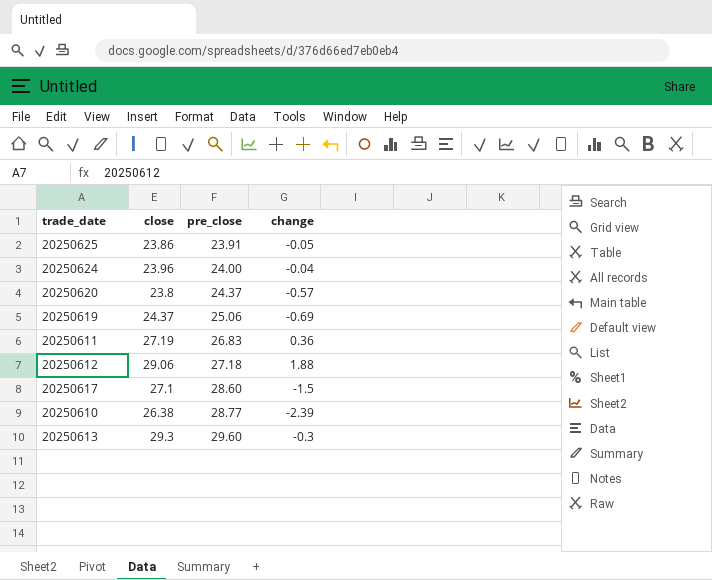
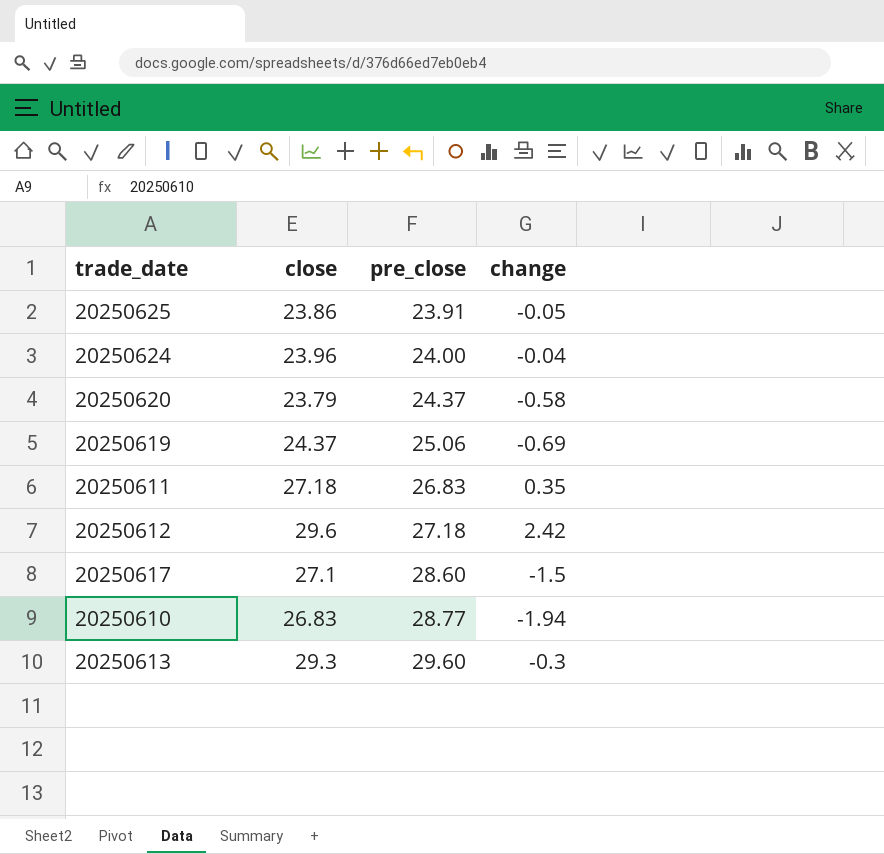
20250620 | close: 23.8 -> 23.79
20250620 | change: -0.57 -> -0.58
20250611 | close: 27.19 -> 27.18
20250611 | change: 0.36 -> 0.35
20250612 | close: 29.06 -> 29.6
20250612 | change: 1.88 -> 2.42
20250610 | close: 26.38 -> 26.83
20250610 | change: -2.39 -> -1.94

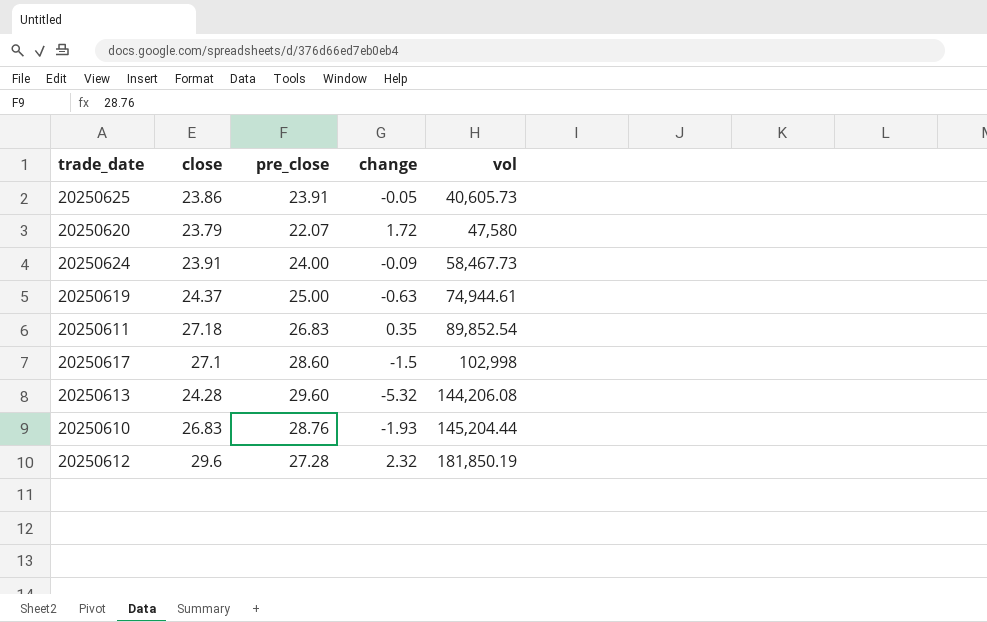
row order: pre_close ascending -> vol ascending
column vol | position: none -> 5
20250620 | pre_close: 24.37 -> 22.07
20250620 | change: -0.58 -> 1.72
20250624 | close: 23.96 -> 23.91
20250624 | change: -0.04 -> -0.09
20250619 | pre_close: 25.06 -> 25.00
20250619 | change: -0.69 -> -0.63
20250613 | close: 29.3 -> 24.28
20250613 | change: -0.3 -> -5.32
20250610 | pre_close: 28.77 -> 28.76
20250610 | change: -1.94 -> -1.93
20250612 | pre_close: 27.18 -> 27.28
20250612 | change: 2.42 -> 2.32

